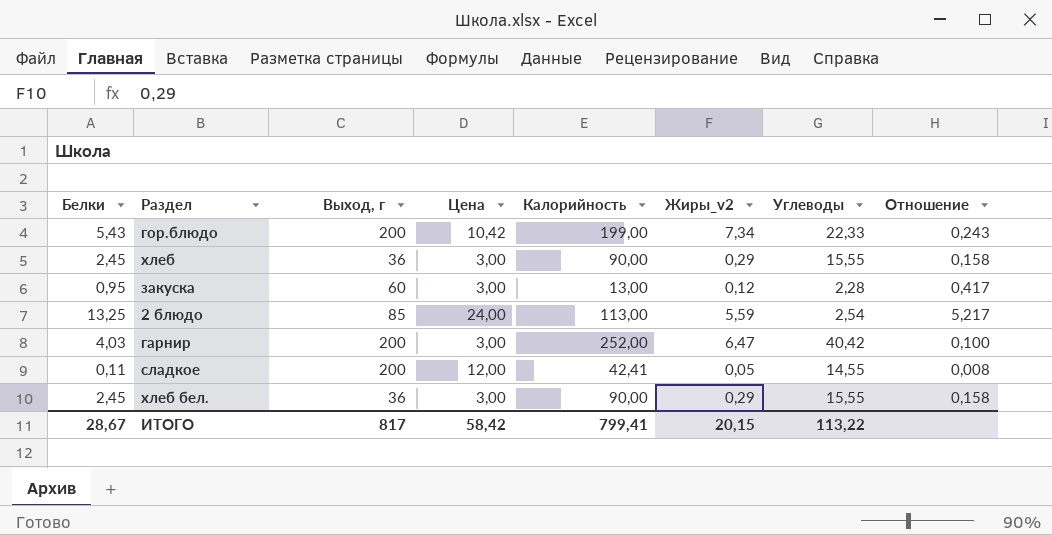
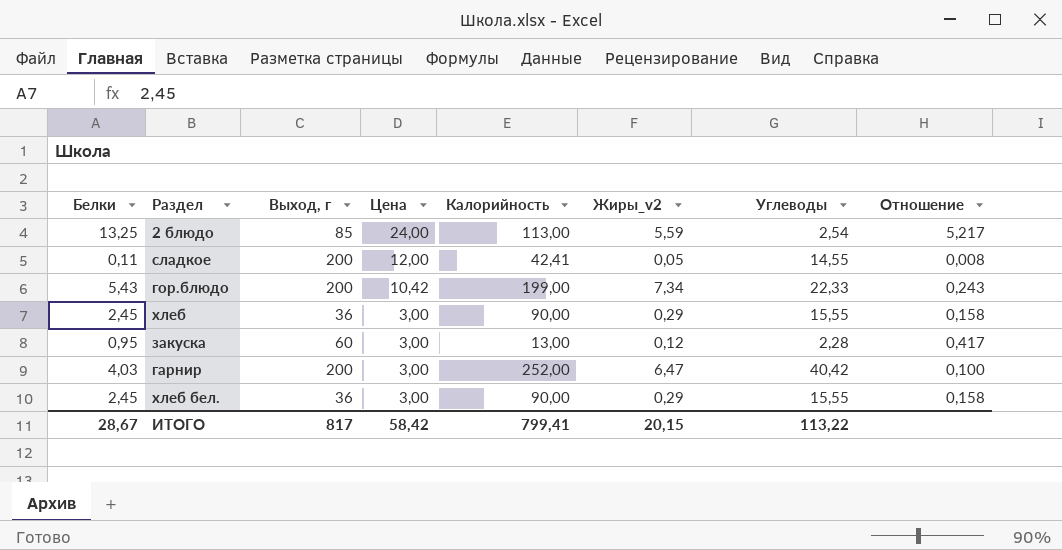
row order: none -> Цена descending

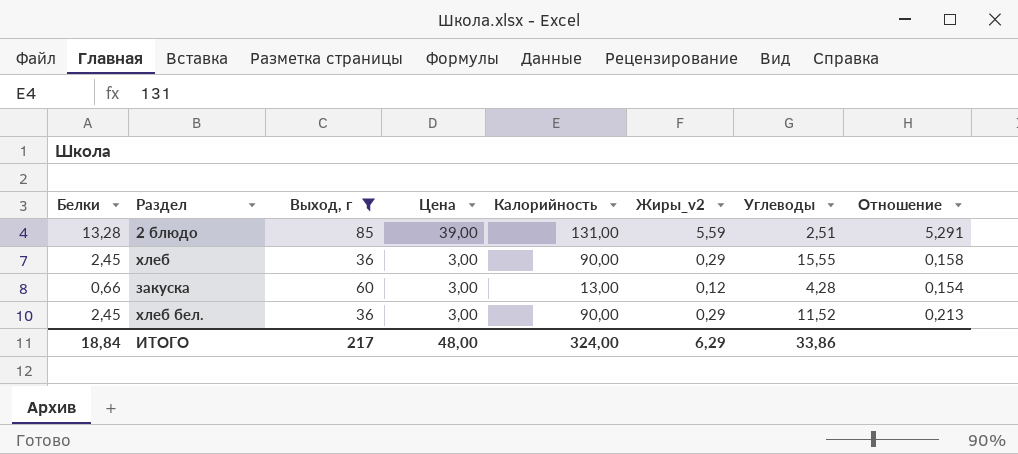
filter: none -> Выход, г != 200
2 блюдо | Белки: 13,25 -> 13,28
2 блюдо | Цена: 24,00 -> 39,00
2 блюдо | Калорийность: 113,00 -> 131,00
2 блюдо | Углеводы: 2,54 -> 2,51
2 блюдо | Отношение: 5,217 -> 5,291
закуска | Белки: 0,95 -> 0,66
закуска | Углеводы: 2,28 -> 4,28
закуска | Отношение: 0,417 -> 0,154
хлеб бел. | Углеводы: 15,55 -> 11,52
хлеб бел. | Отношение: 0,158 -> 0,213
ИТОГО | Белки: 28,67 -> 18,84
ИТОГО | Выход, г: 817 -> 217
ИТОГО | Цена: 58,42 -> 48,00
ИТОГО | Калорийность: 799,41 -> 324,00
ИТОГО | Жиры_v2: 20,15 -> 6,29
ИТОГО | Углеводы: 113,22 -> 33,86

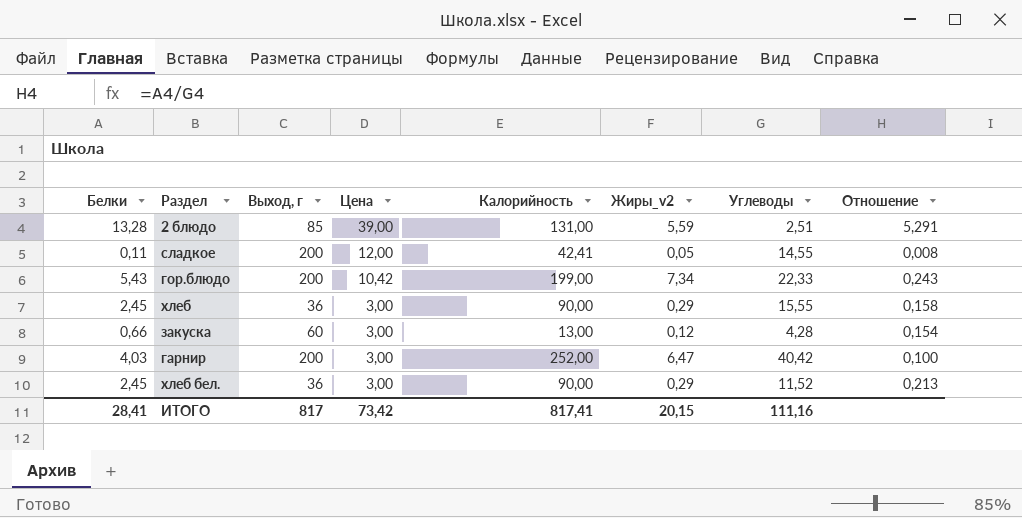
filter: Выход, г != 200 -> none
ИТОГО | Белки: 18,84 -> 28,41
ИТОГО | Выход, г: 217 -> 817
ИТОГО | Цена: 48,00 -> 73,42
ИТОГО | Калорийность: 324,00 -> 817,41
ИТОГО | Жиры_v2: 6,29 -> 20,15
ИТОГО | Углеводы: 33,86 -> 111,16

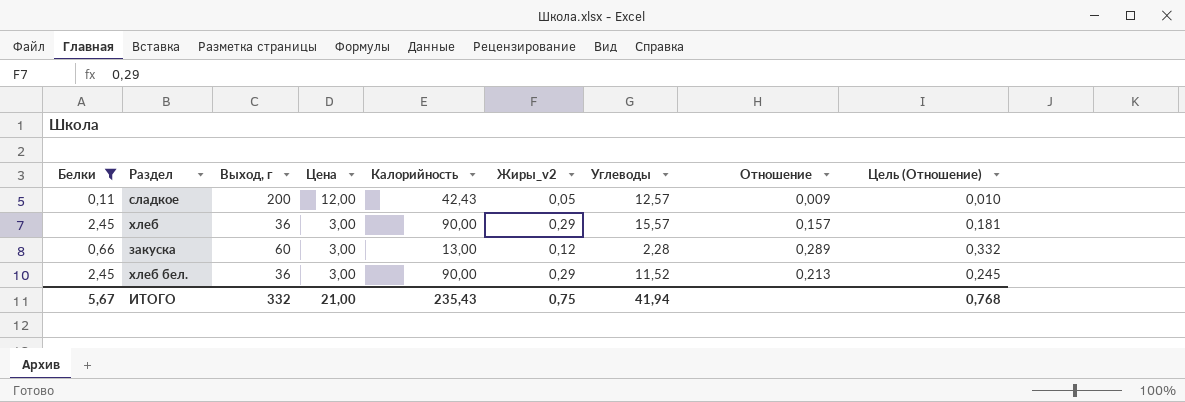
filter: none -> Белки <= 2,45
column Цель (Отношение) | formula: none -> [Отношение] * 1,15
сладкое | Калорийность: 42,41 -> 42,43
сладкое | Углеводы: 14,55 -> 12,57
сладкое | Отношение: 0,008 -> 0,009
хлеб | Углеводы: 15,55 -> 15,57
хлеб | Отношение: 0,158 -> 0,157
закуска | Углеводы: 4,28 -> 2,28
закуска | Отношение: 0,154 -> 0,289
ИТОГО | Белки: 28,41 -> 5,67
ИТОГО | Выход, г: 817 -> 332
ИТОГО | Цена: 73,42 -> 21,00
ИТОГО | Калорийность: 817,41 -> 235,43
ИТОГО | Жиры_v2: 20,15 -> 0,75
ИТОГО | Углеводы: 111,16 -> 41,94

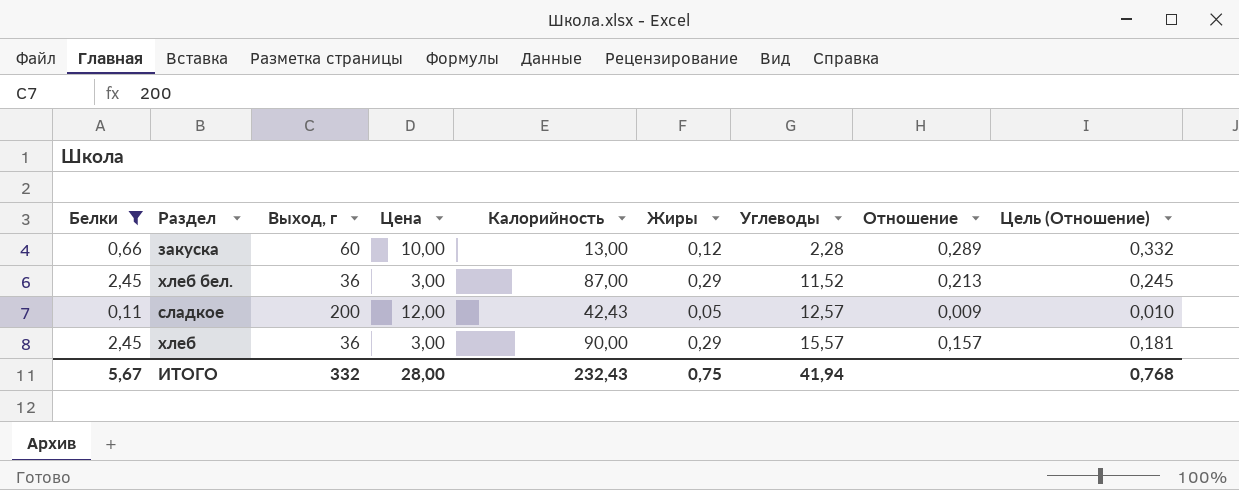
row order: Цена descending -> Углеводы ascending
column name: Жиры_v2 -> Жиры
закуска | Цена: 3,00 -> 10,00
хлеб бел. | Калорийность: 90,00 -> 87,00
ИТОГО | Цена: 21,00 -> 28,00
ИТОГО | Калорийность: 235,43 -> 232,43

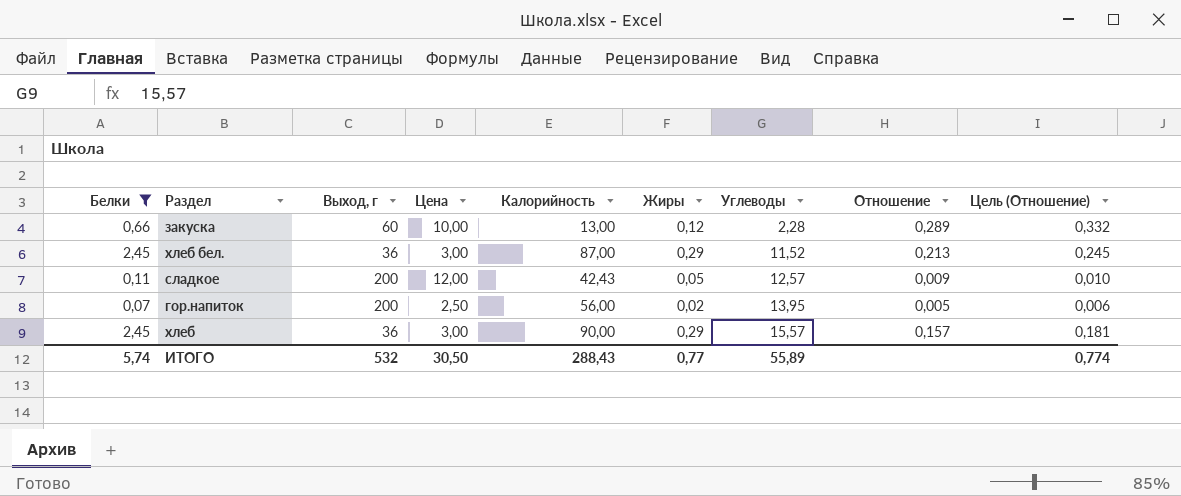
row гор.напиток: none -> 0,07 | 200 | 2,50 | 56,00 | 0,02 | 13,95 | 0,005 | 0,006
ИТОГО | Белки: 5,67 -> 5,74
ИТОГО | Выход, г: 332 -> 532
ИТОГО | Цена: 28,00 -> 30,50
ИТОГО | Калорийность: 232,43 -> 288,43
ИТОГО | Жиры: 0,75 -> 0,77
ИТОГО | Углеводы: 41,94 -> 55,89
ИТОГО | Цель (Отношение): 0,768 -> 0,774

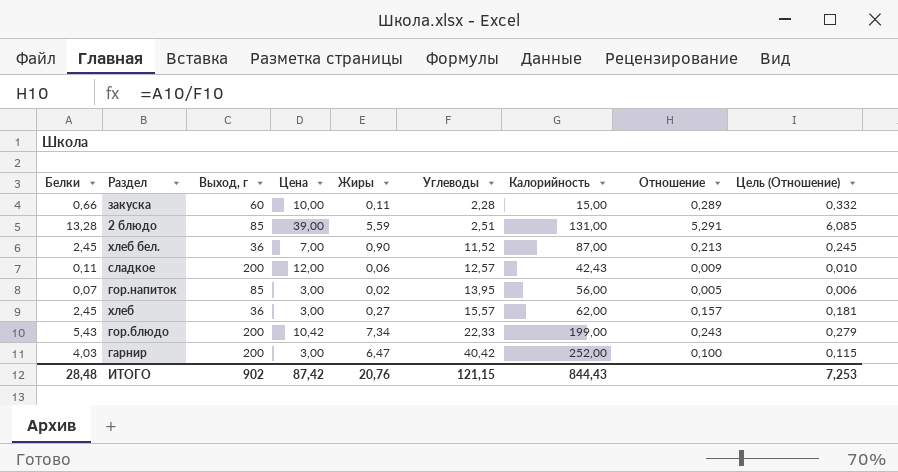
filter: Белки <= 2,45 -> none
column Калорийность | position: 5 -> 7
закуска | Жиры: 0,12 -> 0,11
закуска | Калорийность: 13,00 -> 15,00
хлеб бел. | Цена: 3,00 -> 7,00
хлеб бел. | Жиры: 0,29 -> 0,90
сладкое | Жиры: 0,05 -> 0,06
гор.напиток | Выход, г: 200 -> 85
гор.напиток | Цена: 2,50 -> 3,00
хлеб | Жиры: 0,29 -> 0,27
хлеб | Калорийность: 90,00 -> 62,00
ИТОГО | Белки: 5,74 -> 28,48
ИТОГО | Выход, г: 532 -> 902
ИТОГО | Цена: 30,50 -> 87,42
ИТОГО | Жиры: 0,77 -> 20,76
ИТОГО | Углеводы: 55,89 -> 121,15
ИТОГО | Калорийность: 288,43 -> 844,43
ИТОГО | Цель (Отношение): 0,774 -> 7,253

